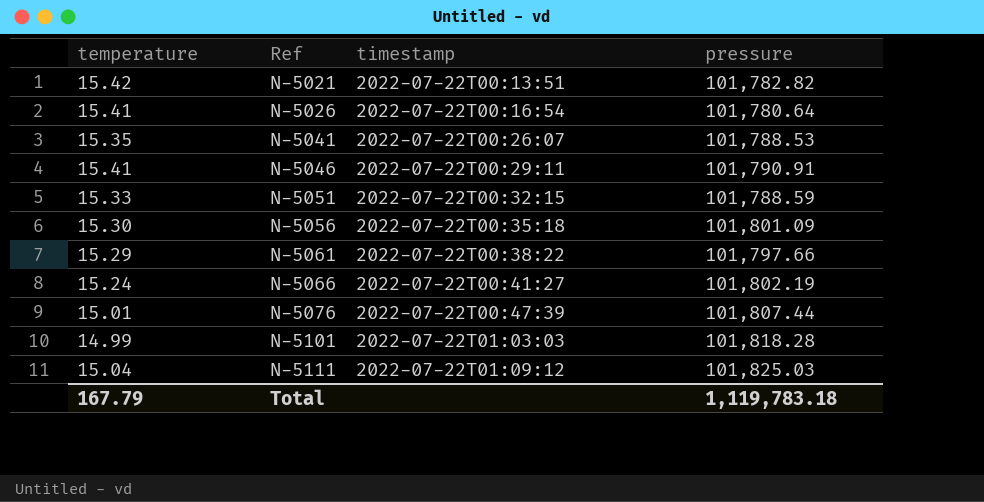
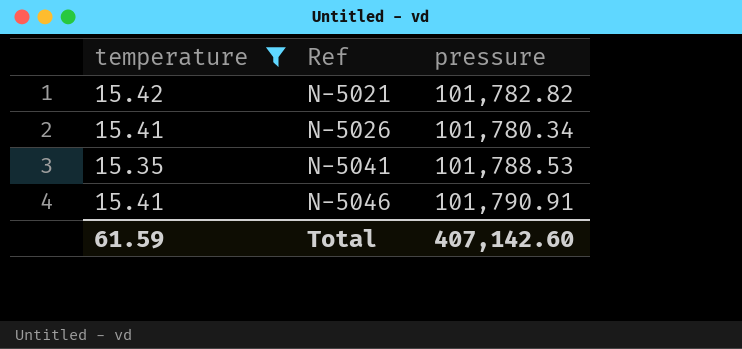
filter: none -> temperature >= 15.35
column timestamp | position: 3 -> none
N-5026 | pressure: 101,780.64 -> 101,780.34
Total | temperature: 167.79 -> 61.59
Total | pressure: 1,119,783.18 -> 407,142.60

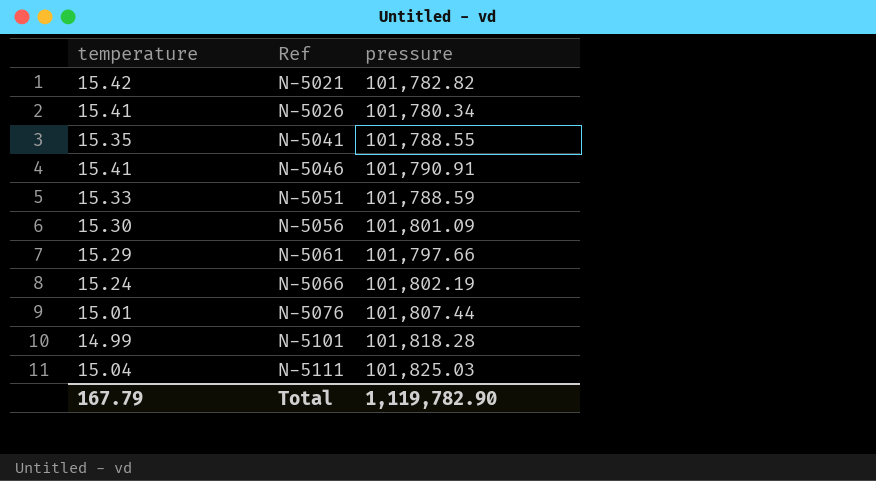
filter: temperature >= 15.35 -> none
N-5041 | pressure: 101,788.53 -> 101,788.55
Total | temperature: 61.59 -> 167.79
Total | pressure: 407,142.60 -> 1,119,782.90

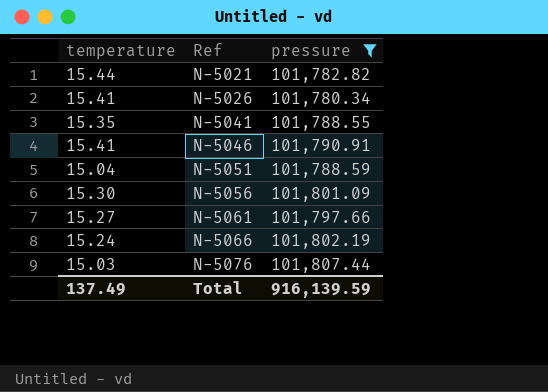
filter: none -> pressure <= 101,807.44
N-5021 | temperature: 15.42 -> 15.44
N-5051 | temperature: 15.33 -> 15.04
N-5061 | temperature: 15.29 -> 15.27
N-5076 | temperature: 15.01 -> 15.03
Total | temperature: 167.79 -> 137.49
Total | pressure: 1,119,782.90 -> 916,139.59

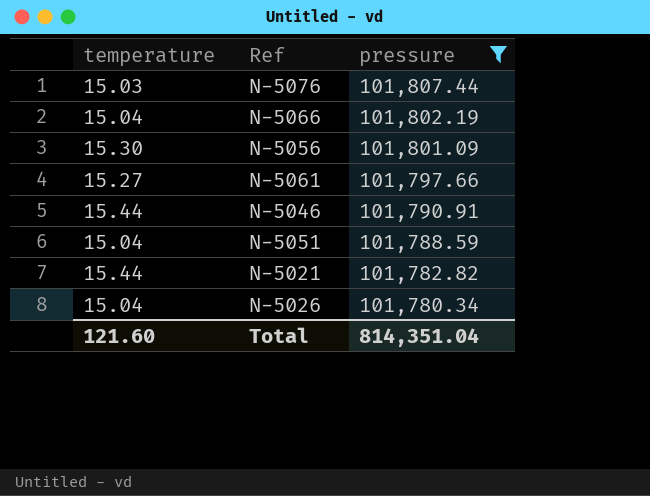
row order: Ref ascending -> pressure descending
row N-5041: 15.35 | 101,788.55 -> none
N-5066 | temperature: 15.24 -> 15.04
N-5046 | temperature: 15.41 -> 15.44
N-5026 | temperature: 15.41 -> 15.04
Total | temperature: 137.49 -> 121.60
Total | pressure: 916,139.59 -> 814,351.04

